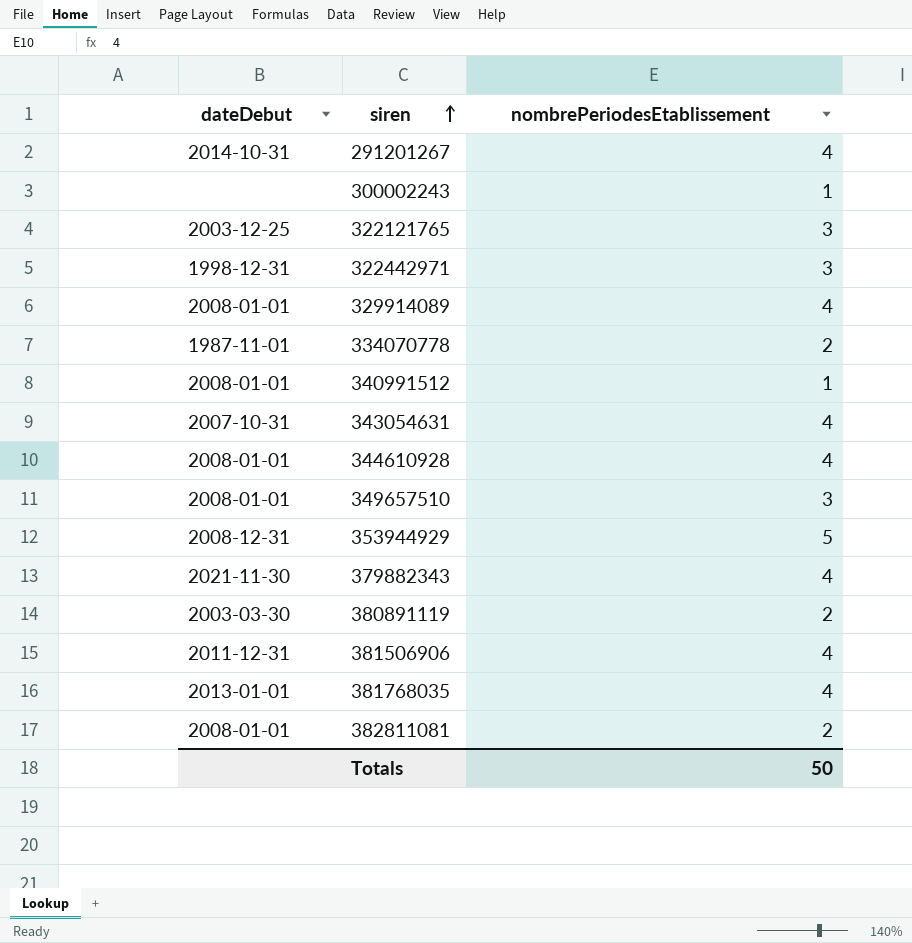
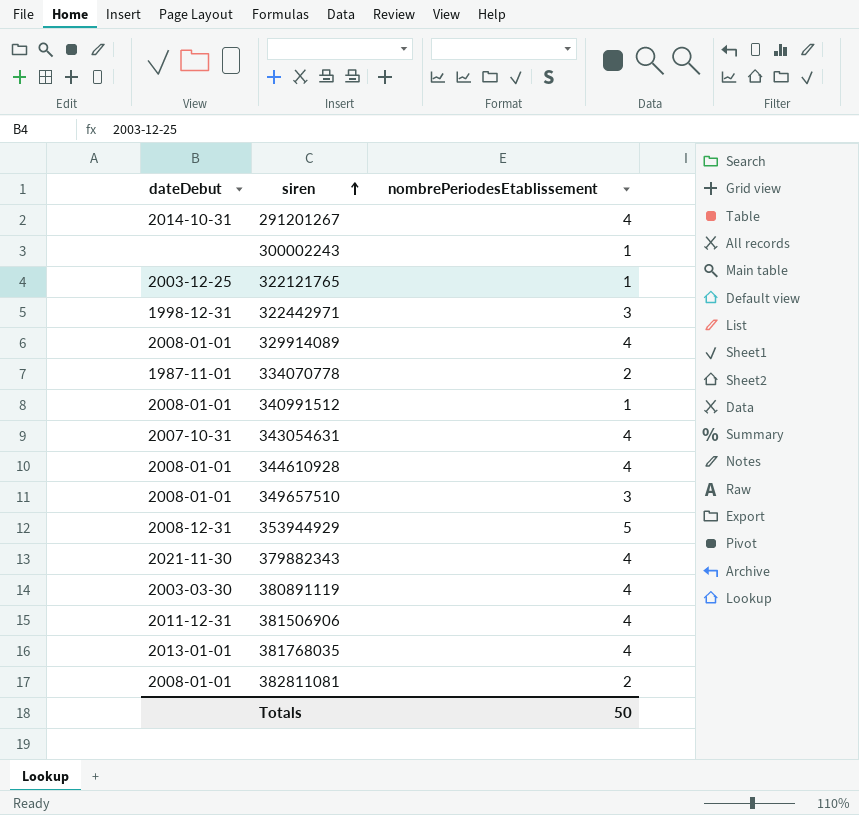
322121765 | nombrePeriodesEtablissement: 3 -> 1
380891119 | nombrePeriodesEtablissement: 2 -> 4

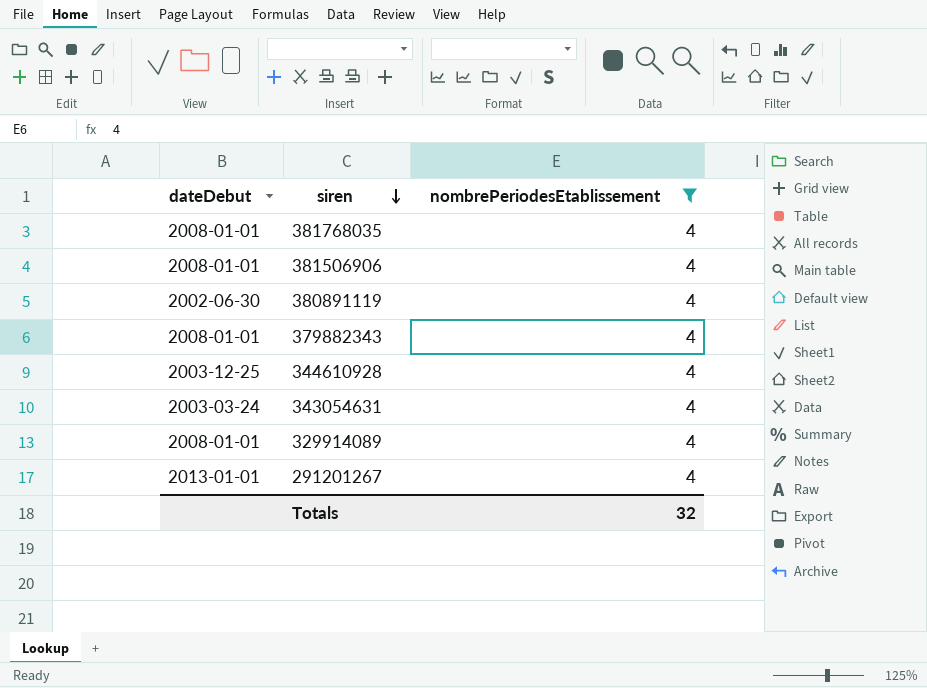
filter: none -> nombrePeriodesEtablissement = 4
row order: siren ascending -> siren descending
381768035 | dateDebut: 2013-01-01 -> 2008-01-01
381506906 | dateDebut: 2011-12-31 -> 2008-01-01
380891119 | dateDebut: 2003-03-30 -> 2002-06-30
379882343 | dateDebut: 2021-11-30 -> 2008-01-01
344610928 | dateDebut: 2008-01-01 -> 2003-12-25
343054631 | dateDebut: 2007-10-31 -> 2003-03-24
291201267 | dateDebut: 2014-10-31 -> 2013-01-01
Totals | nombrePeriodesEtablissement: 50 -> 32

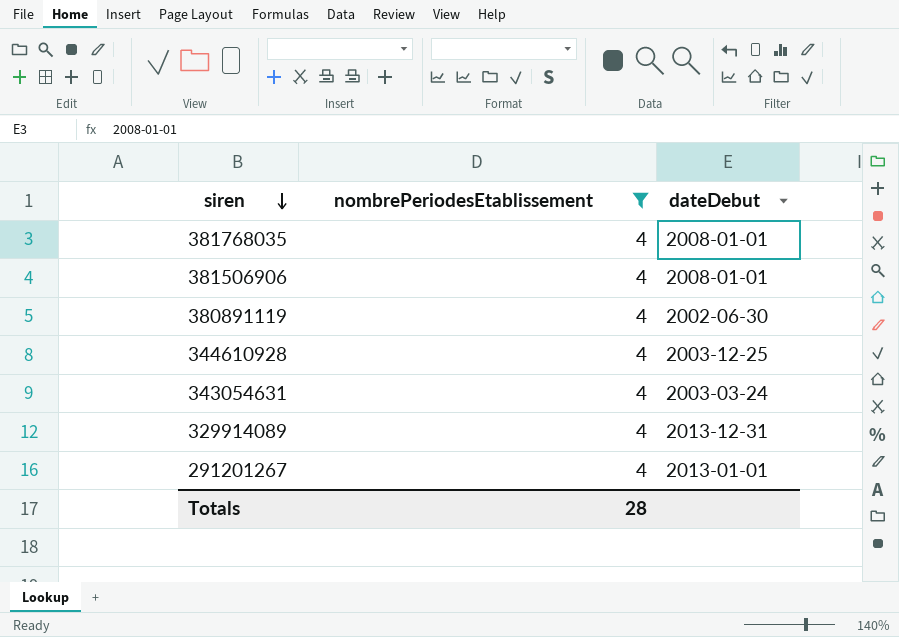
column dateDebut | position: 1 -> 3
row 379882343: 2008-01-01 | 4 -> none
329914089 | dateDebut: 2008-01-01 -> 2013-12-31
Totals | nombrePeriodesEtablissement: 32 -> 28

